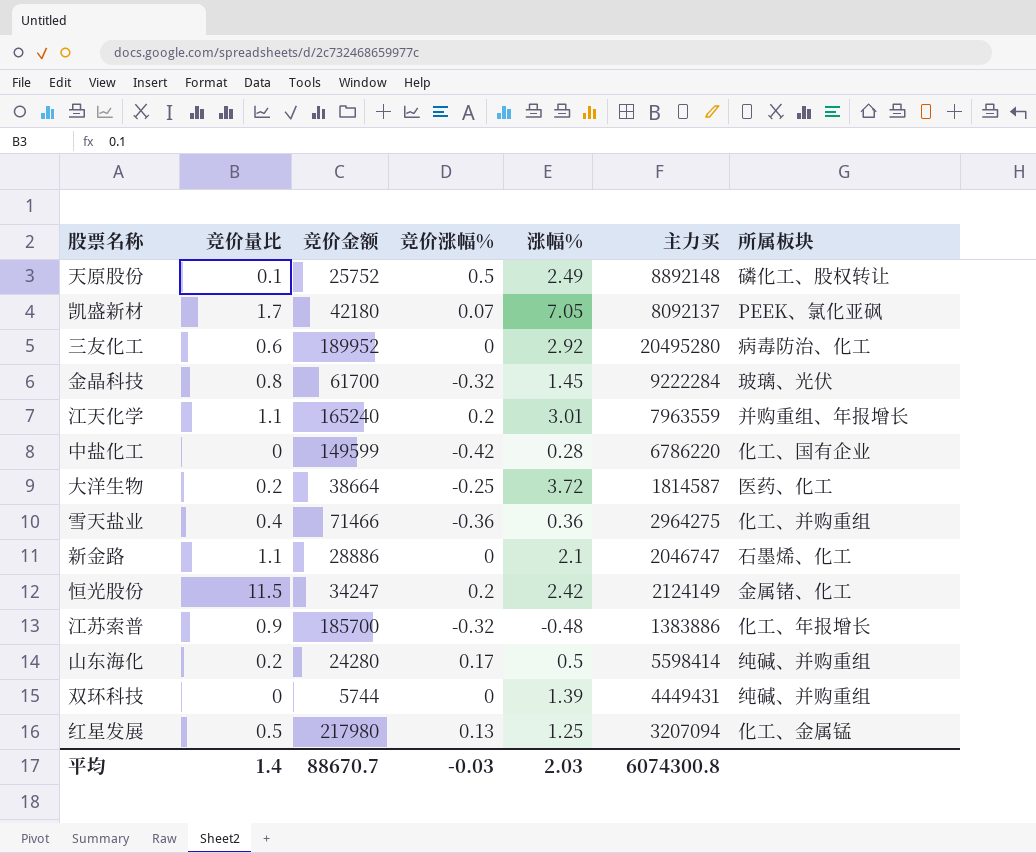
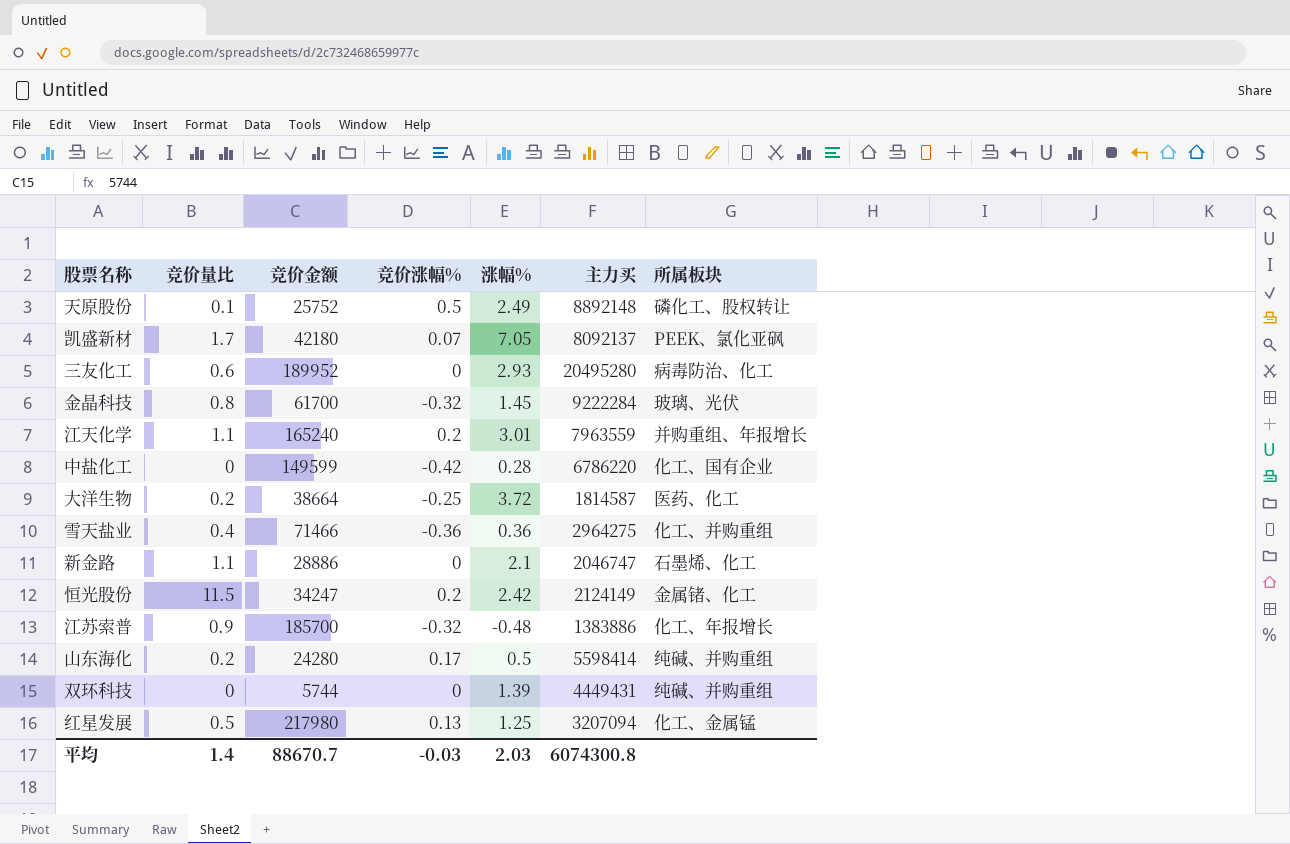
三友化工 | 涨幅%: 2.92 -> 2.93

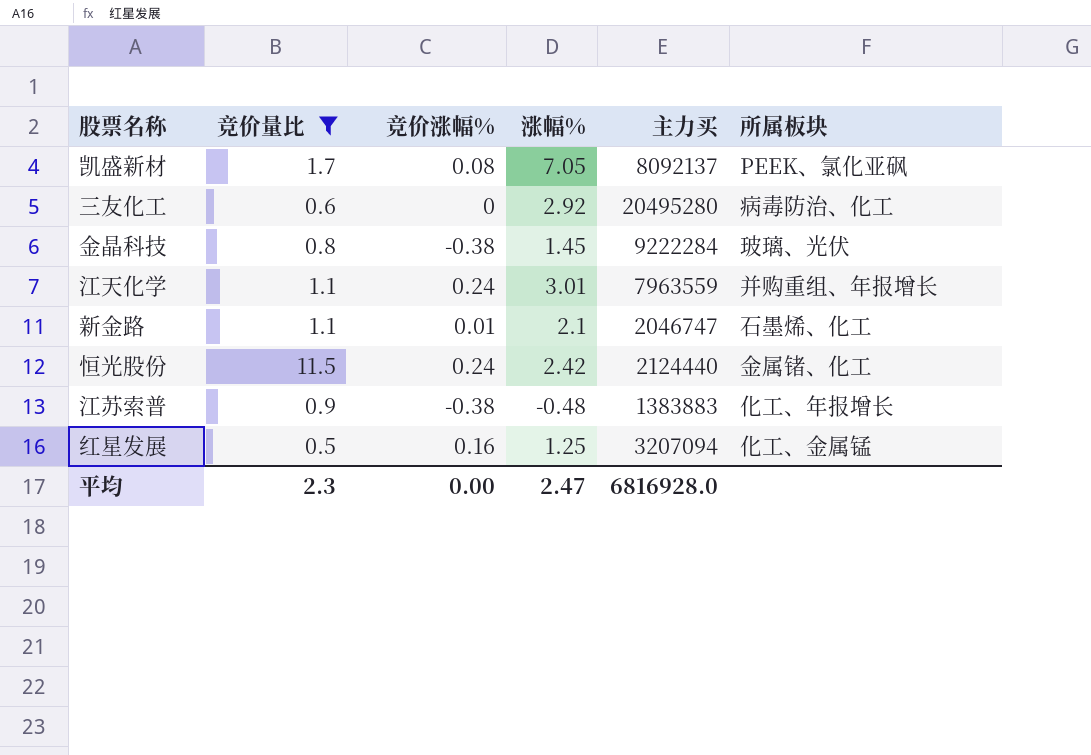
filter: none -> 竞价量比 >= 0.5
column 竞价金额 | position: 3 -> none
凯盛新材 | 竞价涨幅%: 0.07 -> 0.08
三友化工 | 涨幅%: 2.93 -> 2.92
金晶科技 | 竞价涨幅%: -0.32 -> -0.38
江天化学 | 竞价涨幅%: 0.2 -> 0.24
新金路 | 竞价涨幅%: 0 -> 0.01
恒光股份 | 竞价涨幅%: 0.2 -> 0.24
恒光股份 | 主力买: 2124149 -> 2124440
江苏索普 | 竞价涨幅%: -0.32 -> -0.38
江苏索普 | 主力买: 1383886 -> 1383883
红星发展 | 竞价涨幅%: 0.13 -> 0.16
平均 | 竞价量比: 1.4 -> 2.3
平均 | 竞价涨幅%: -0.03 -> 0.00
平均 | 涨幅%: 2.03 -> 2.47
平均 | 主力买: 6074300.8 -> 6816928.0

